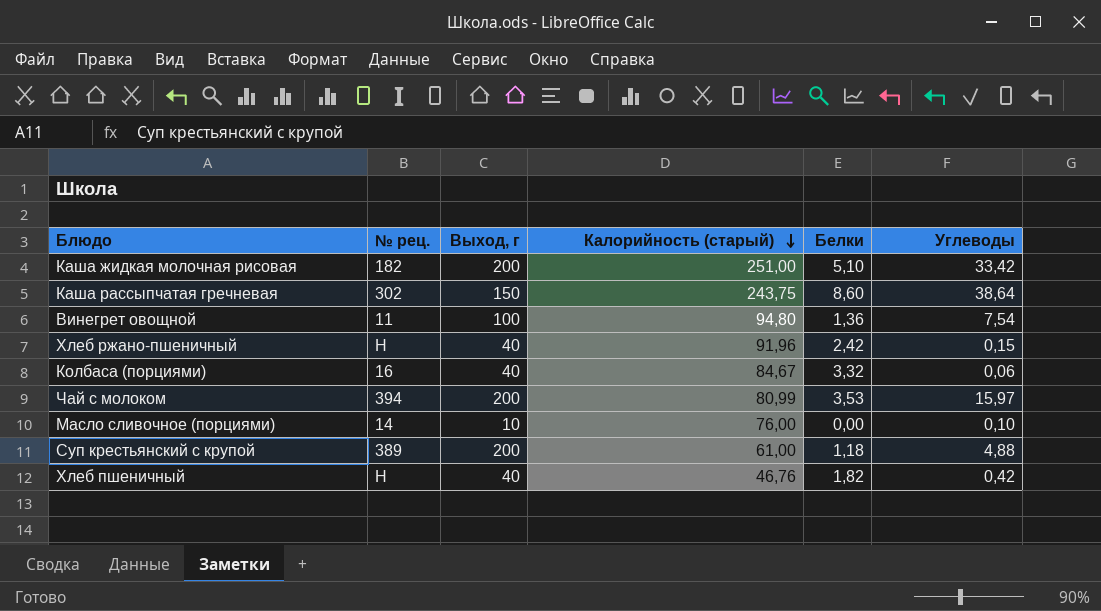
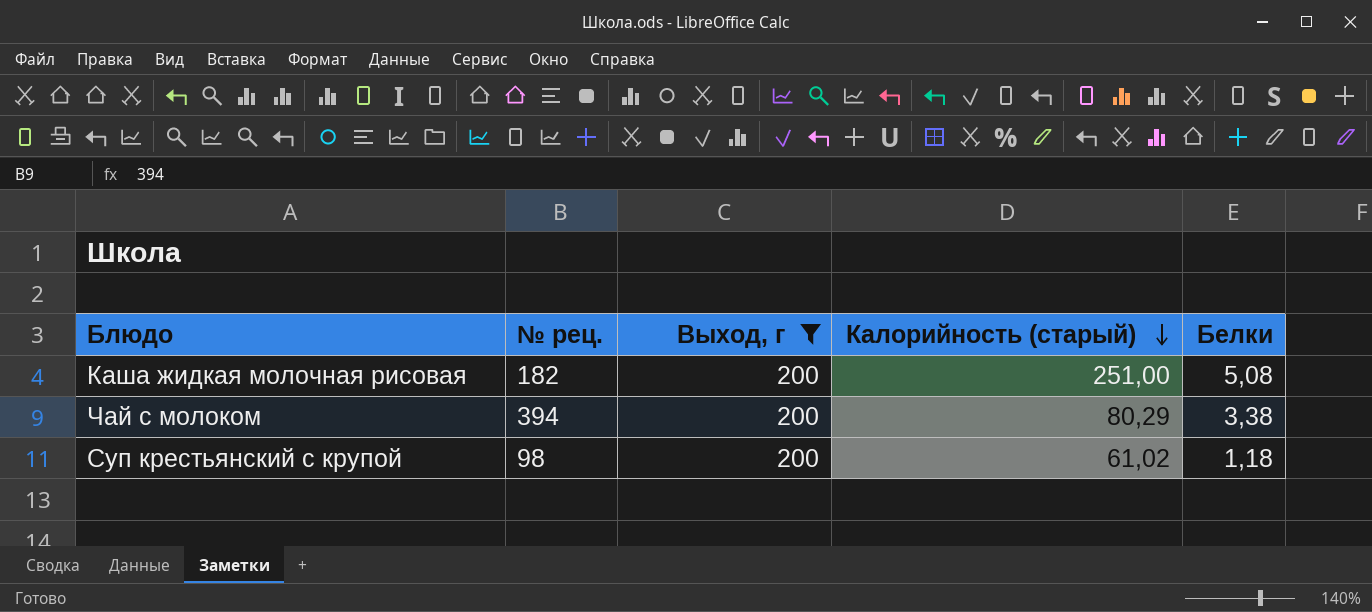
filter: none -> Выход, г = 200
column Углеводы | position: 6 -> none
Каша жидкая молочная рисовая | Белки: 5,10 -> 5,08
Чай с молоком | Калорийность (старый): 80,99 -> 80,29
Чай с молоком | Белки: 3,53 -> 3,38
Суп крестьянский с крупой | № рец.: 389 -> 98
Суп крестьянский с крупой | Калорийность (старый): 61,00 -> 61,02

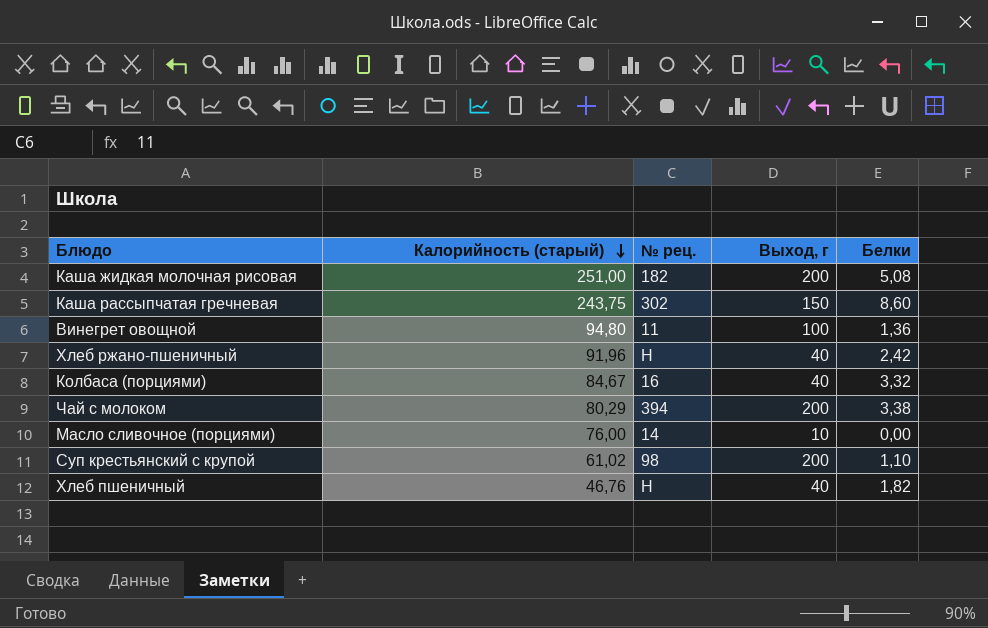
filter: Выход, г = 200 -> none
column Калорийность (старый) | position: 4 -> 2
Суп крестьянский с крупой | Белки: 1,18 -> 1,10

